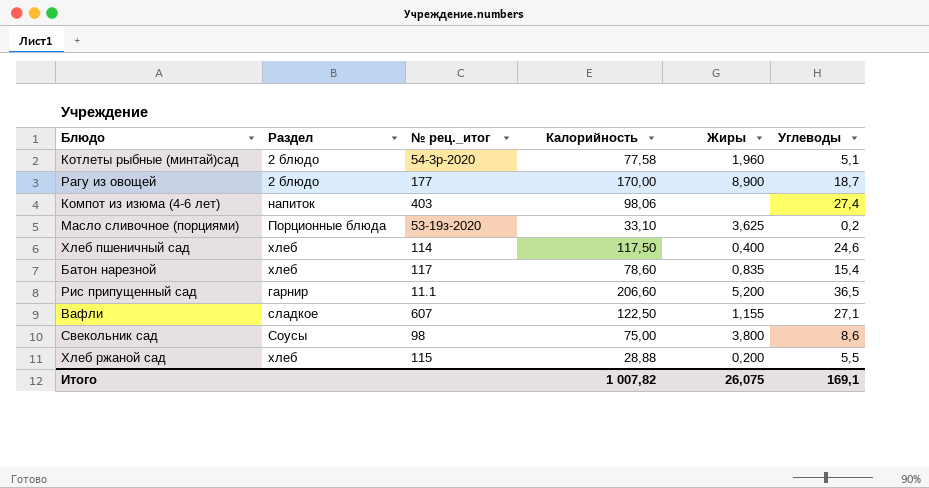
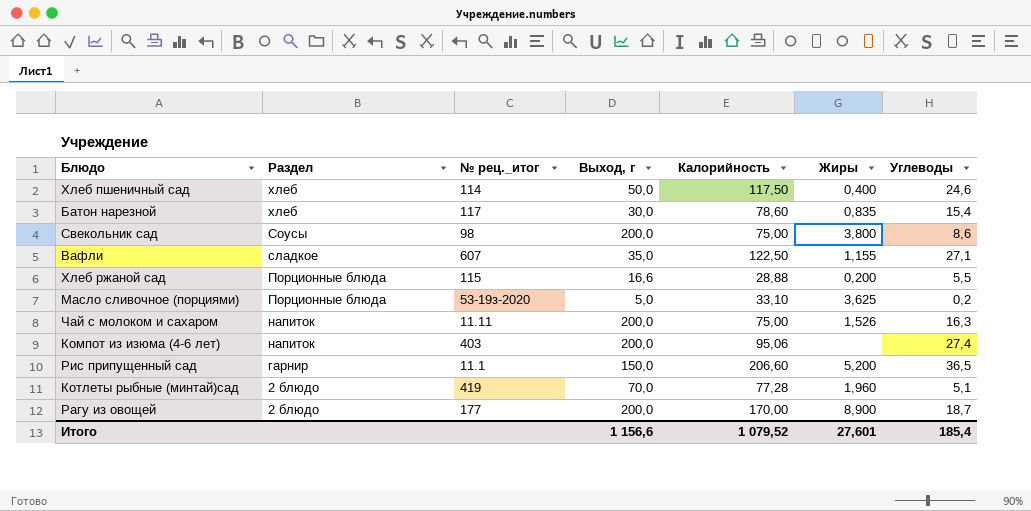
row order: none -> Раздел descending
column Выход, г | position: none -> 4
Хлеб ржаной сад | Раздел: хлеб -> Порционные блюда
row Чай с молоком и сахаром: none -> напиток | 11.11 | 200,0 | 75,00 | 1,526 | 16,3
Компот из изюма (4-6 лет) | Калорийность: 98,06 -> 95,06
Котлеты рыбные (минтай)сад | № рец._итог: 54-3р-2020 -> 419
Котлеты рыбные (минтай)сад | Калорийность: 77,58 -> 77,28
Итого | Калорийность: 1 007,82 -> 1 079,52
Итого | Жиры: 26,075 -> 27,601
Итого | Углеводы: 169,1 -> 185,4

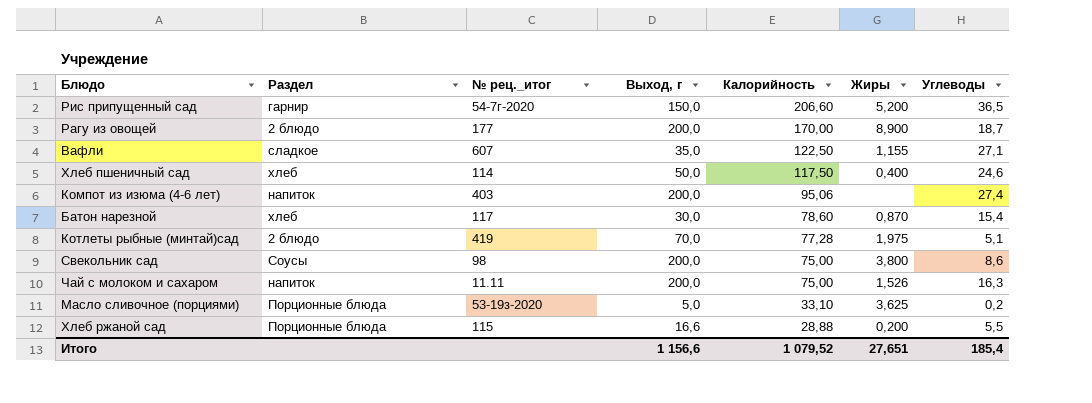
row order: Раздел descending -> Калорийность descending
Рис припущенный сад | № рец._итог: 11.1 -> 54-7г-2020
Батон нарезной | Жиры: 0,835 -> 0,870
Котлеты рыбные (минтай)сад | Жиры: 1,960 -> 1,975
Итого | Жиры: 27,601 -> 27,651

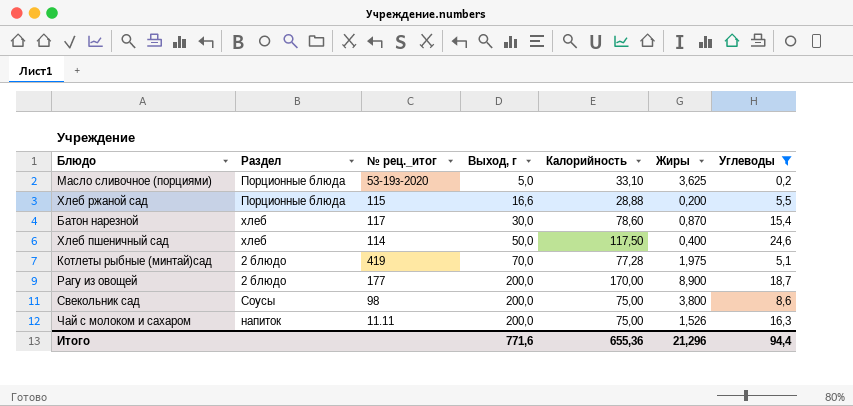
filter: none -> Углеводы <= 24,6
row order: Калорийность descending -> Выход, г ascending
Итого | Выход, г: 1 156,6 -> 771,6
Итого | Калорийность: 1 079,52 -> 655,36
Итого | Жиры: 27,651 -> 21,296
Итого | Углеводы: 185,4 -> 94,4

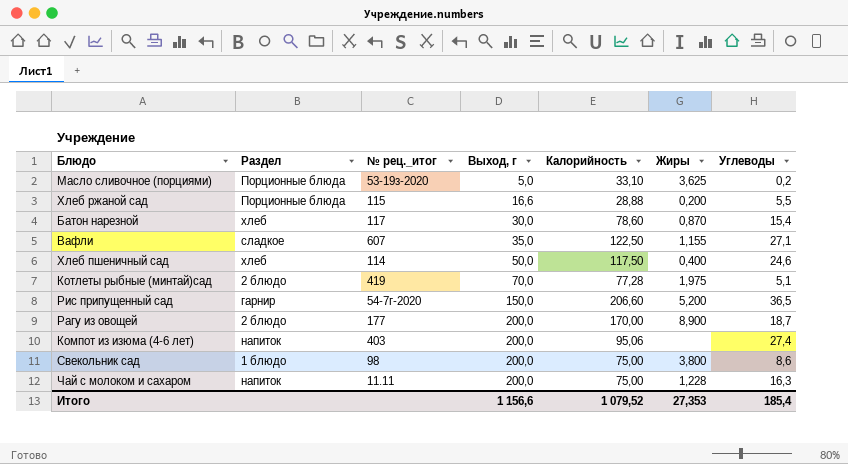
filter: Углеводы <= 24,6 -> none
Свекольник сад | Раздел: Соусы -> 1 блюдо
Чай с молоком и сахаром | Жиры: 1,526 -> 1,228
Итого | Выход, г: 771,6 -> 1 156,6
Итого | Калорийность: 655,36 -> 1 079,52
Итого | Жиры: 21,296 -> 27,353
Итого | Углеводы: 94,4 -> 185,4

